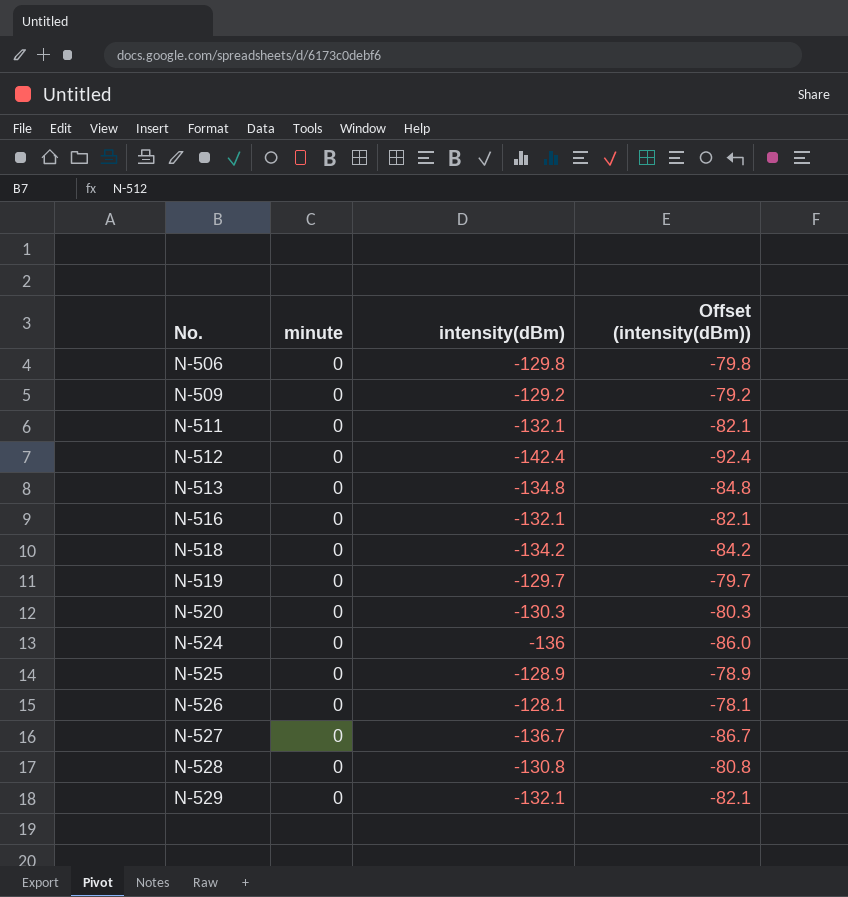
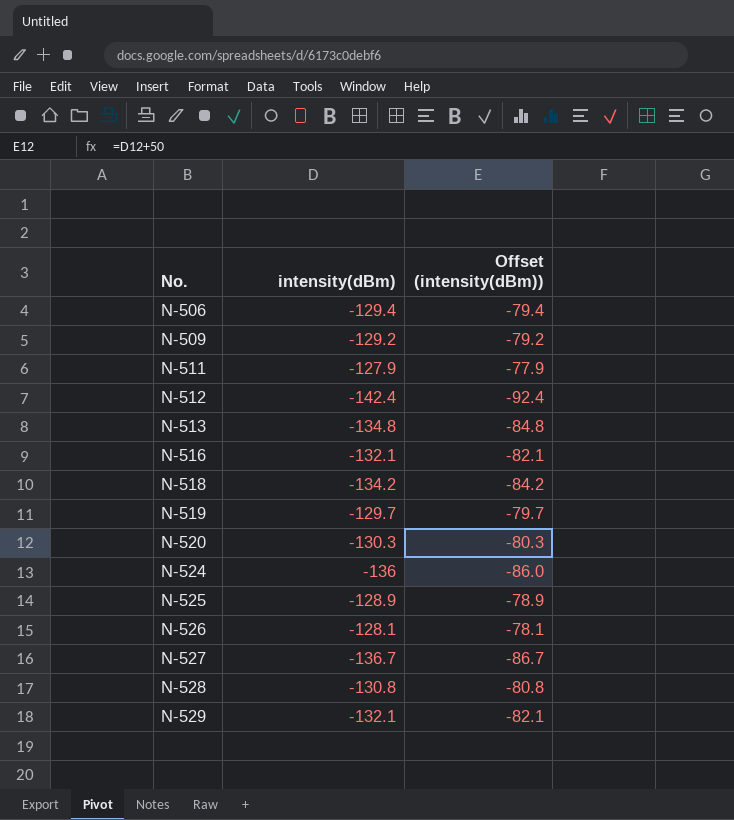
column minute | position: 2 -> none
N-506 | intensity(dBm): -129.8 -> -129.4
N-506 | Offset (intensity(dBm)): -79.8 -> -79.4
N-511 | intensity(dBm): -132.1 -> -127.9
N-511 | Offset (intensity(dBm)): -82.1 -> -77.9

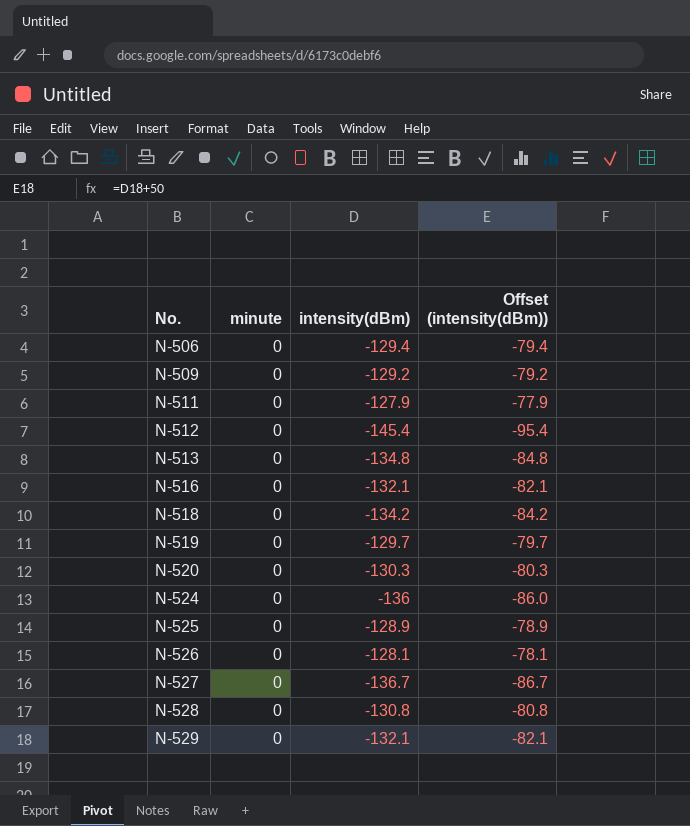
column minute | position: none -> 2
N-512 | intensity(dBm): -142.4 -> -145.4
N-512 | Offset (intensity(dBm)): -92.4 -> -95.4

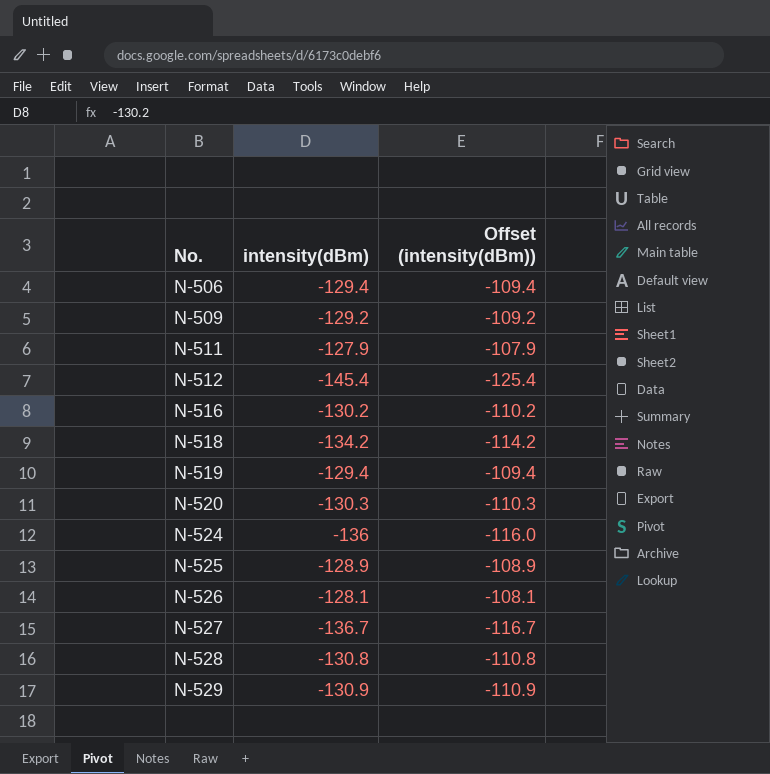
column minute | position: 2 -> none
column Offset (intensity(dBm)) | formula: [intensity(dBm)] + 50 -> [intensity(dBm)] + 20
row N-513: 0 | -134.8 | -84.8 -> none
N-516 | intensity(dBm): -132.1 -> -130.2
N-519 | intensity(dBm): -129.7 -> -129.4
N-529 | intensity(dBm): -132.1 -> -130.9

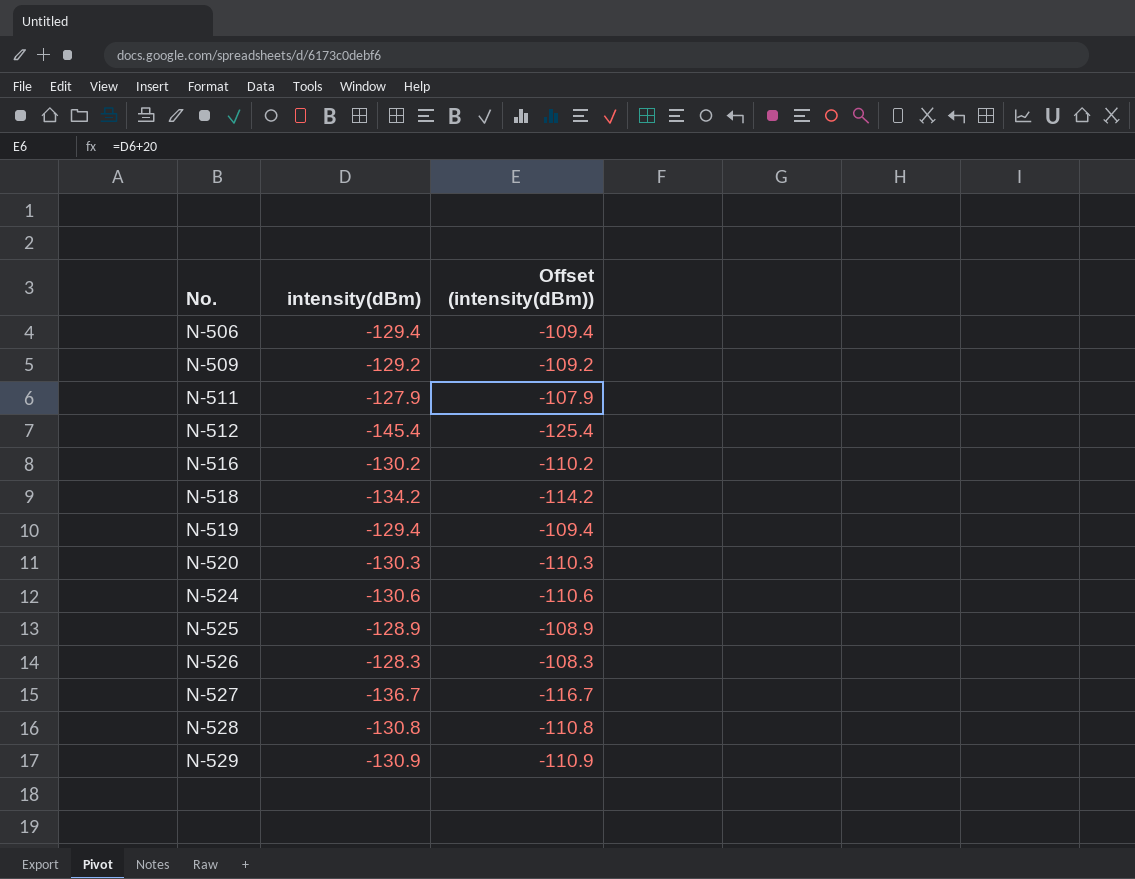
N-524 | intensity(dBm): -136 -> -130.6
N-524 | Offset (intensity(dBm)): -116.0 -> -110.6
N-526 | intensity(dBm): -128.1 -> -128.3
N-526 | Offset (intensity(dBm)): -108.1 -> -108.3

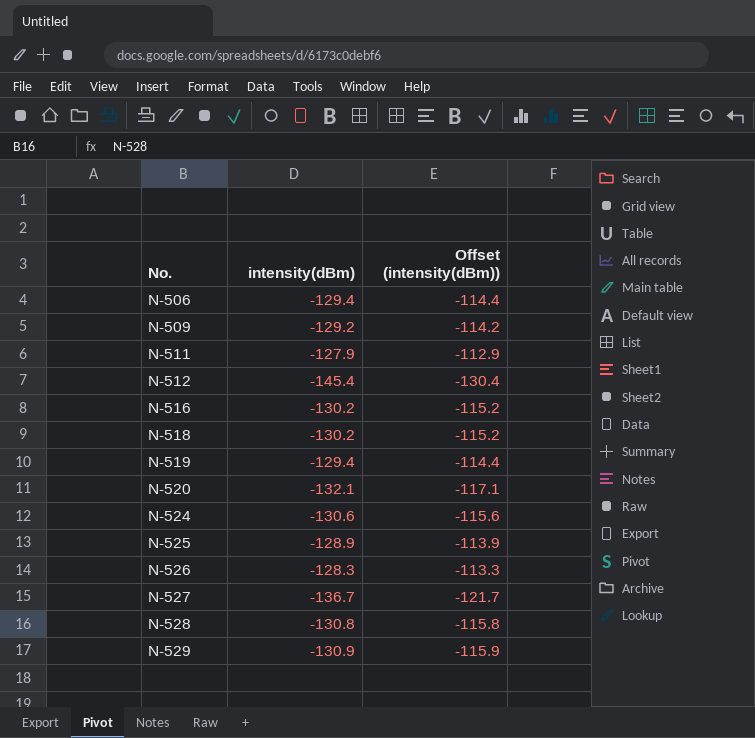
column Offset (intensity(dBm)) | formula: [intensity(dBm)] + 20 -> [intensity(dBm)] + 15
N-518 | intensity(dBm): -134.2 -> -130.2
N-520 | intensity(dBm): -130.3 -> -132.1

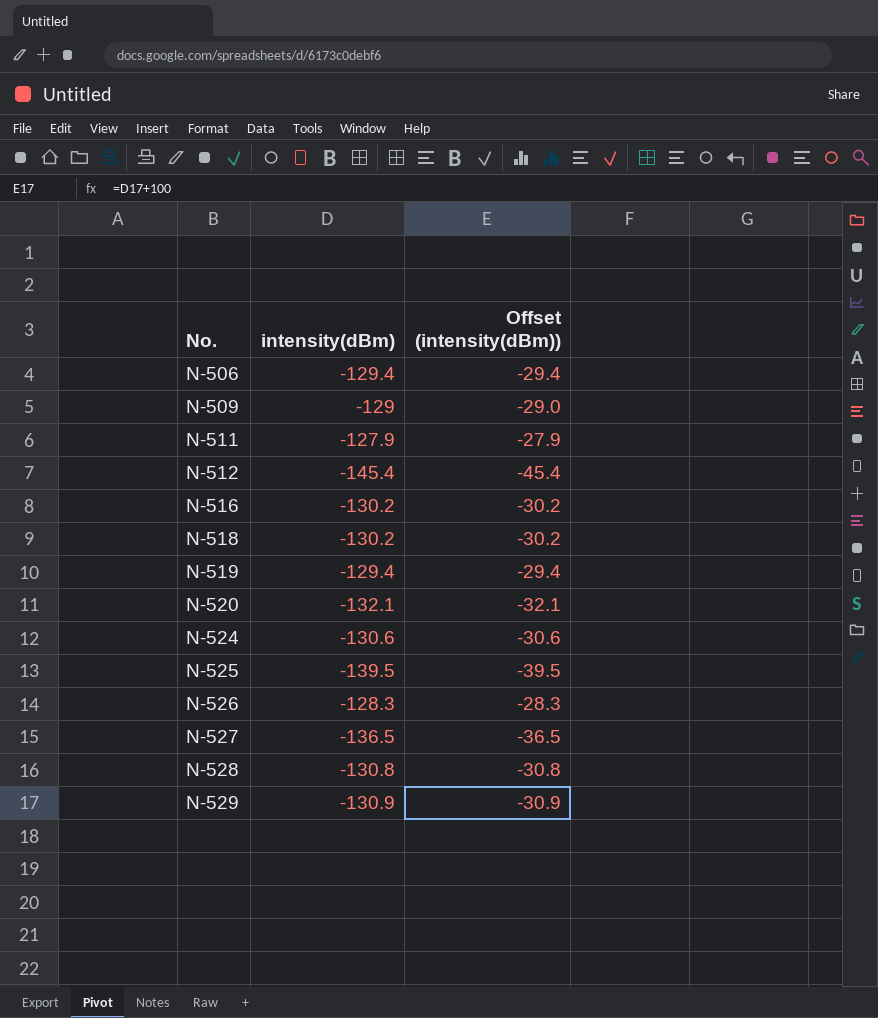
column Offset (intensity(dBm)) | formula: [intensity(dBm)] + 15 -> [intensity(dBm)] + 100
N-509 | intensity(dBm): -129.2 -> -129
N-525 | intensity(dBm): -128.9 -> -139.5
N-527 | intensity(dBm): -136.7 -> -136.5

